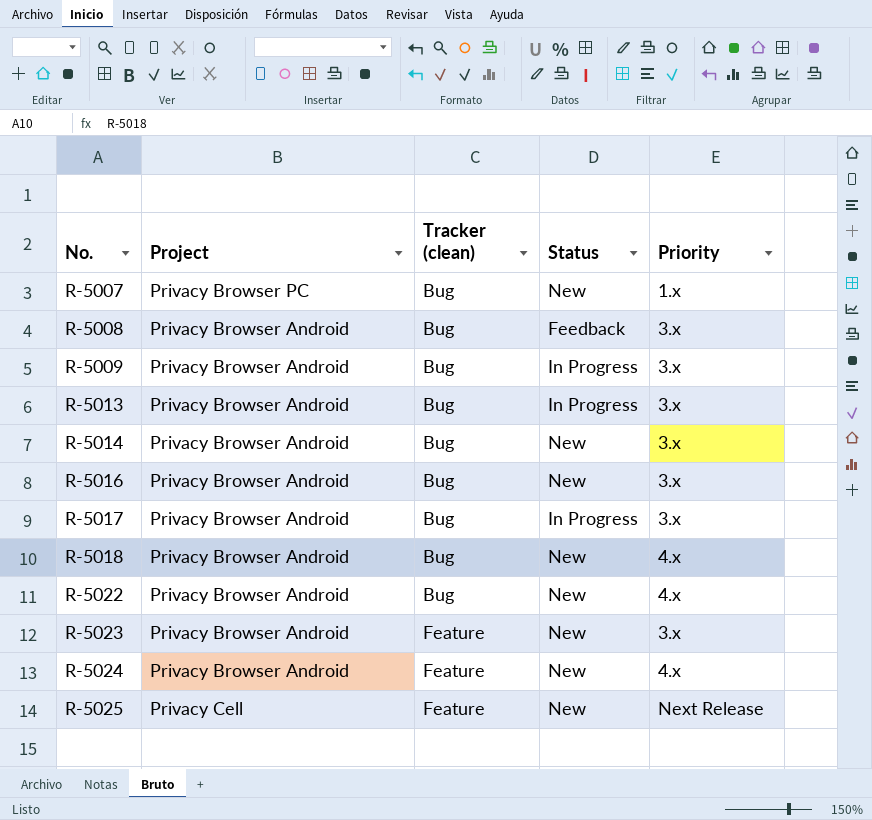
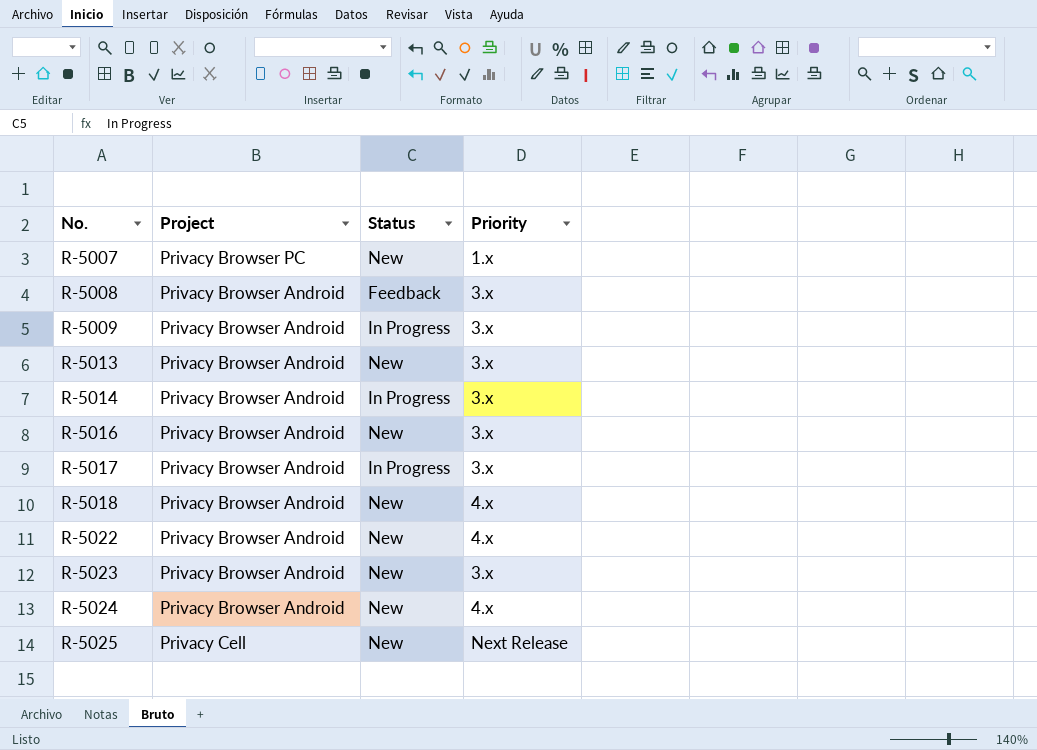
column Tracker (clean) | position: 3 -> none
R-5013 | Status: In Progress -> New
R-5014 | Status: New -> In Progress

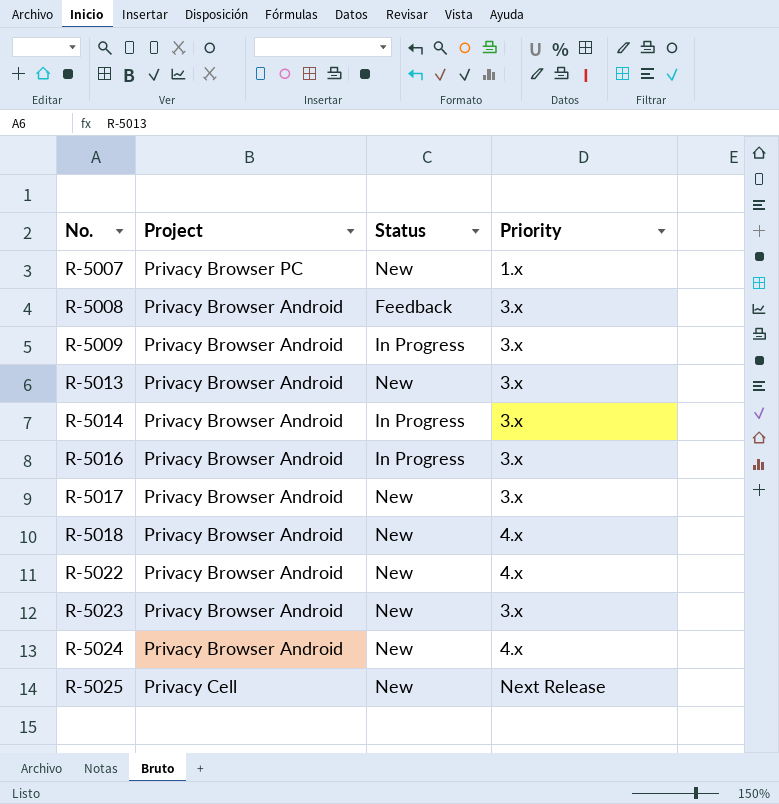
R-5016 | Status: New -> In Progress
R-5017 | Status: In Progress -> New

